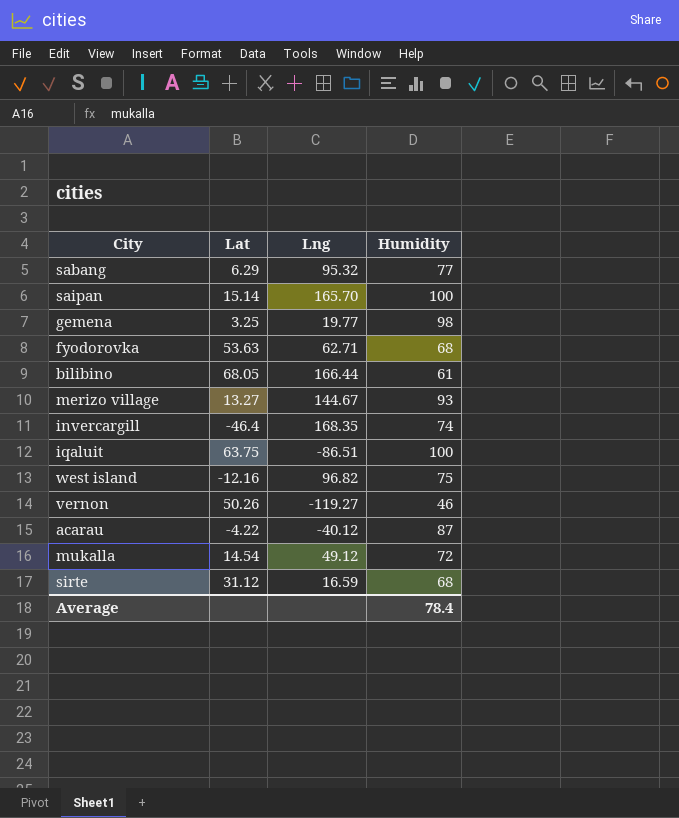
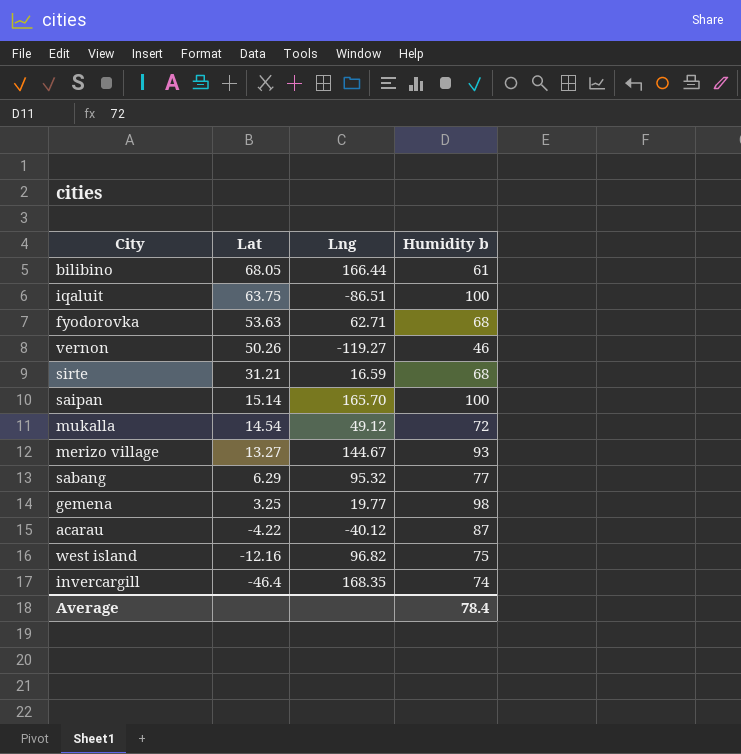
row order: none -> Lat descending
column name: Humidity -> Humidity b
sirte | Lat: 31.12 -> 31.21

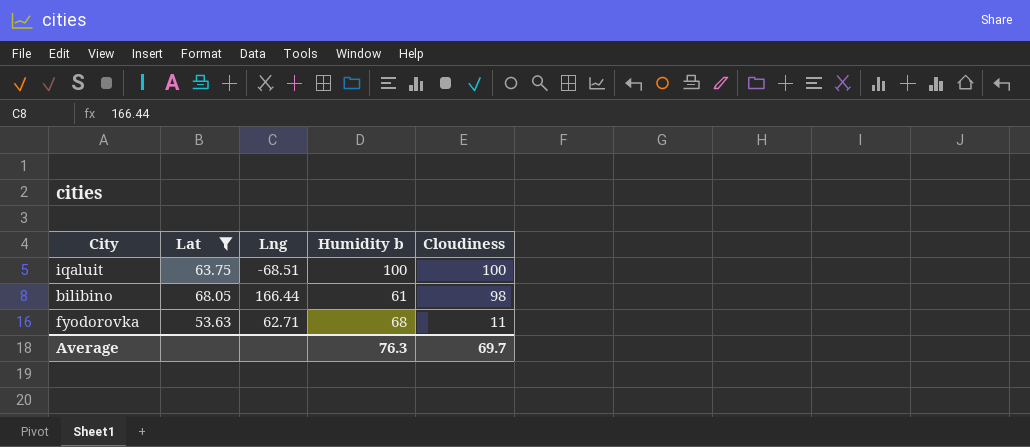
filter: none -> Lat >= 53.63
row order: Lat descending -> Cloudiness descending
column Cloudiness | position: none -> 5
iqaluit | Lng: -86.51 -> -68.51
Average | Humidity b: 78.4 -> 76.3

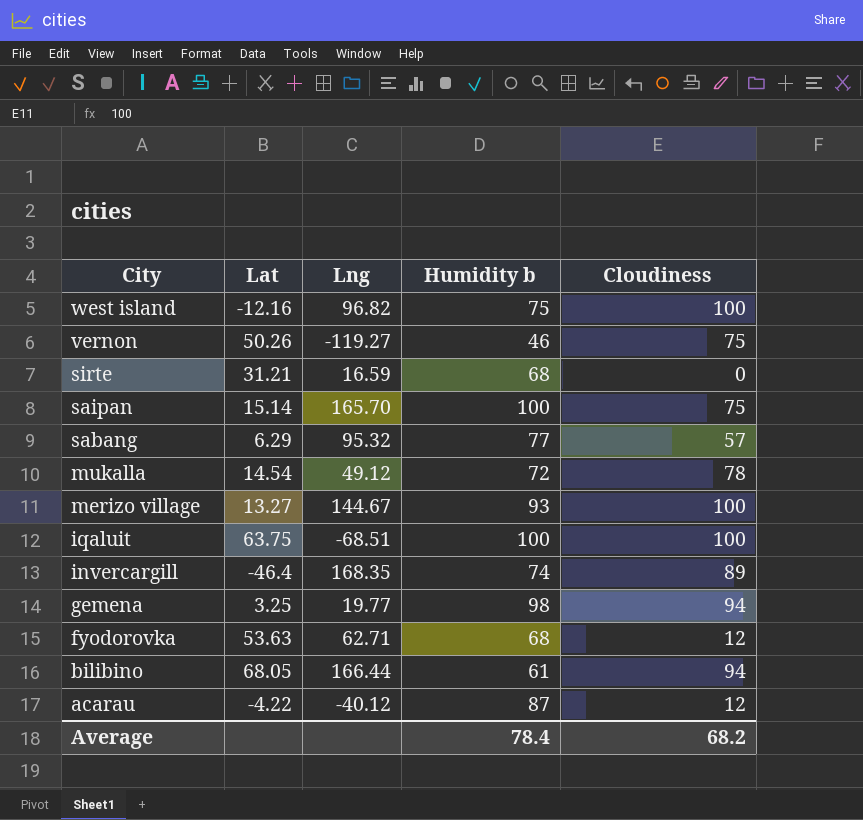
filter: Lat >= 53.63 -> none
row order: Cloudiness descending -> City descending
fyodorovka | Cloudiness: 11 -> 12
bilibino | Cloudiness: 98 -> 94
Average | Humidity b: 76.3 -> 78.4
Average | Cloudiness: 69.7 -> 68.2

